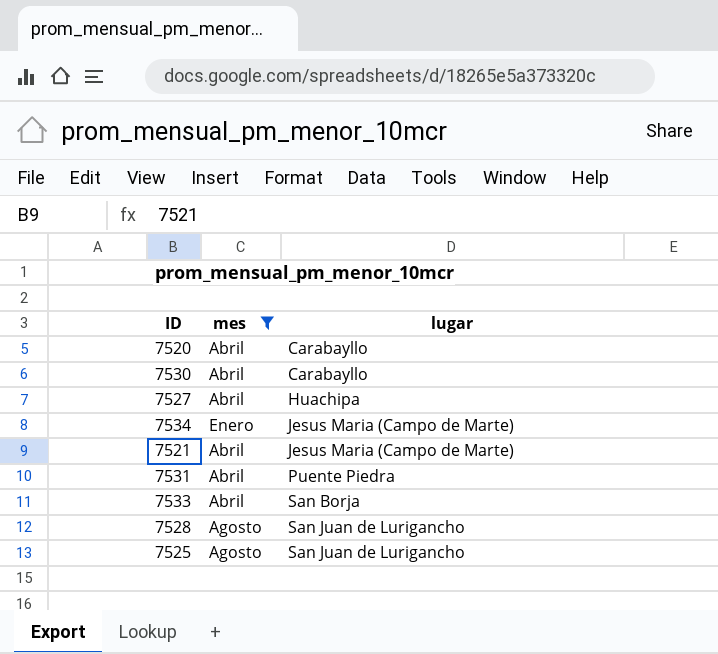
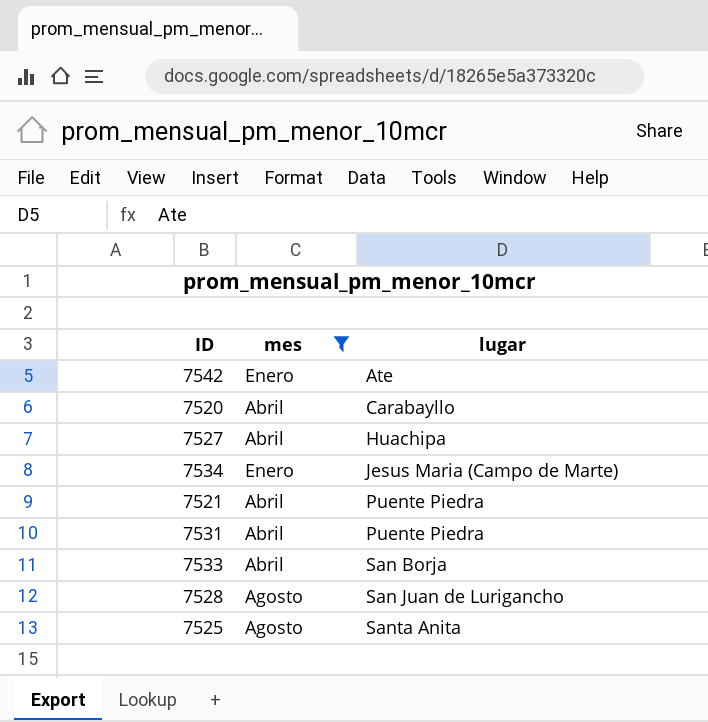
row 7530: Abril | Carabayllo -> none
row 7542: none -> Enero | Ate
7521 | lugar: Jesus Maria (Campo de Marte) -> Puente Piedra
7525 | lugar: San Juan de Lurigancho -> Santa Anita

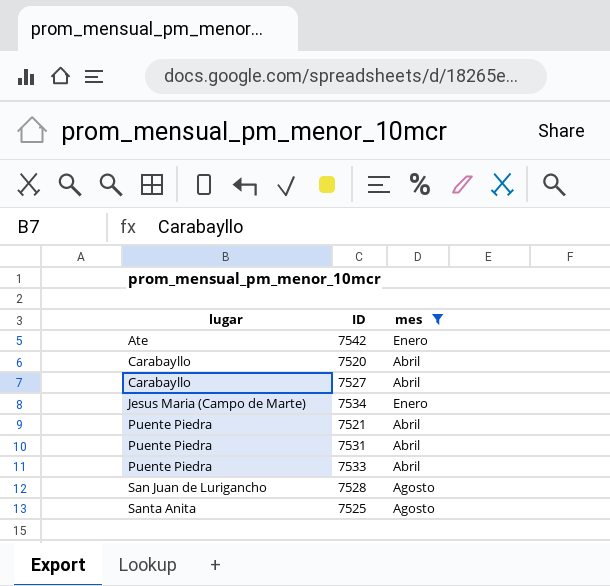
column lugar | position: 3 -> 1
7527 | lugar: Huachipa -> Carabayllo
7533 | lugar: San Borja -> Puente Piedra

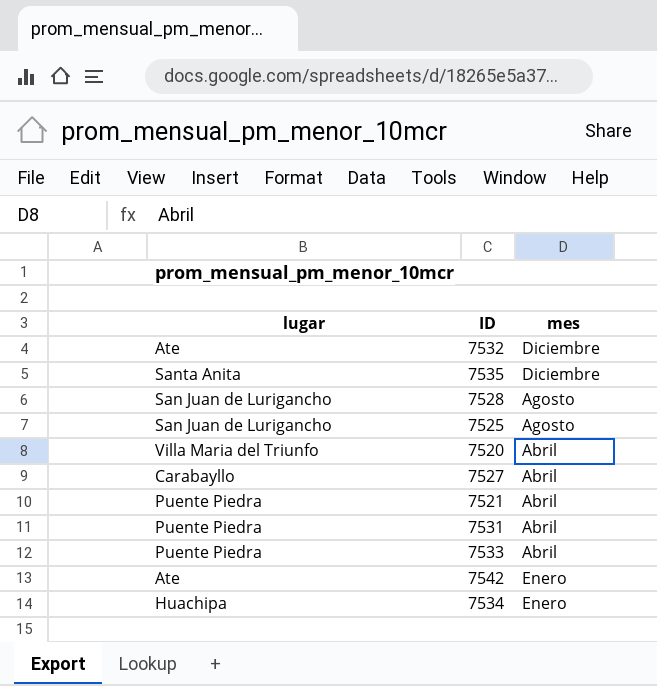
filter: mes != Diciembre -> none
row order: lugar ascending -> mes descending
7525 | lugar: Santa Anita -> San Juan de Lurigancho
7520 | lugar: Carabayllo -> Villa Maria del Triunfo
7534 | lugar: Jesus Maria (Campo de Marte) -> Huachipa

